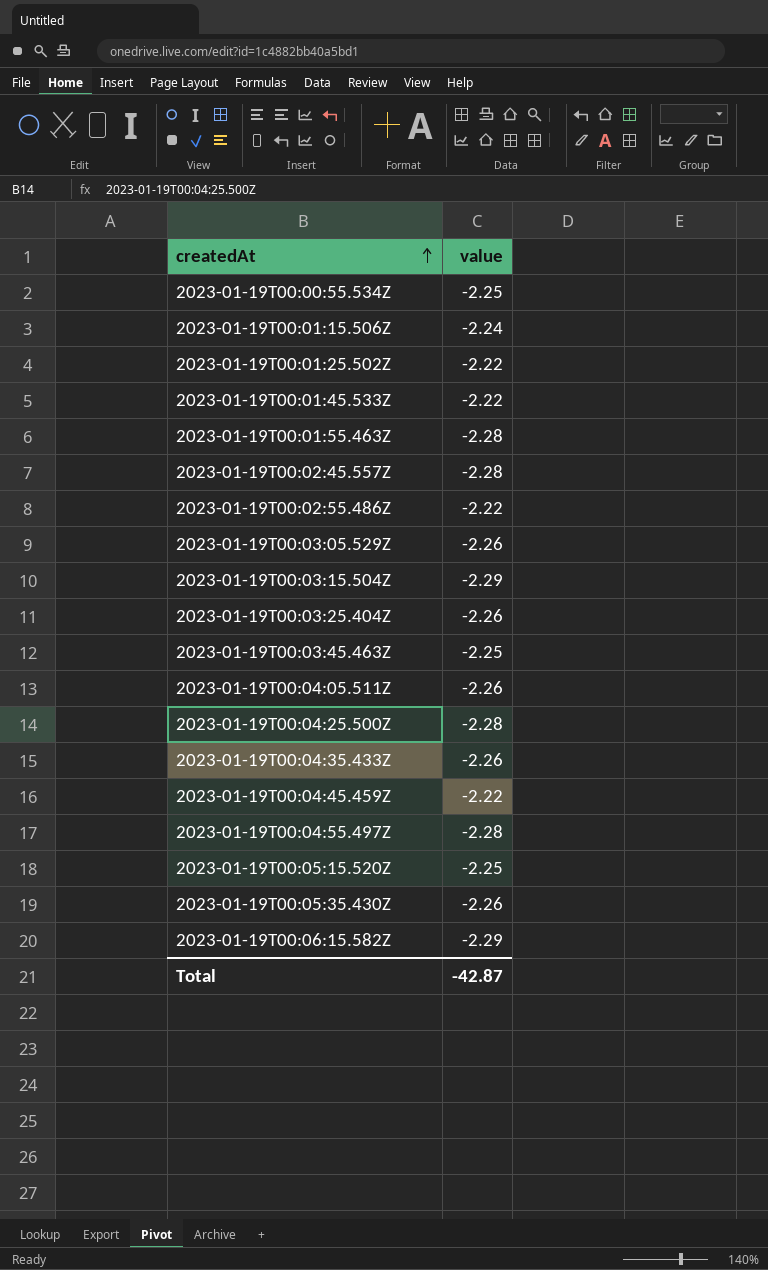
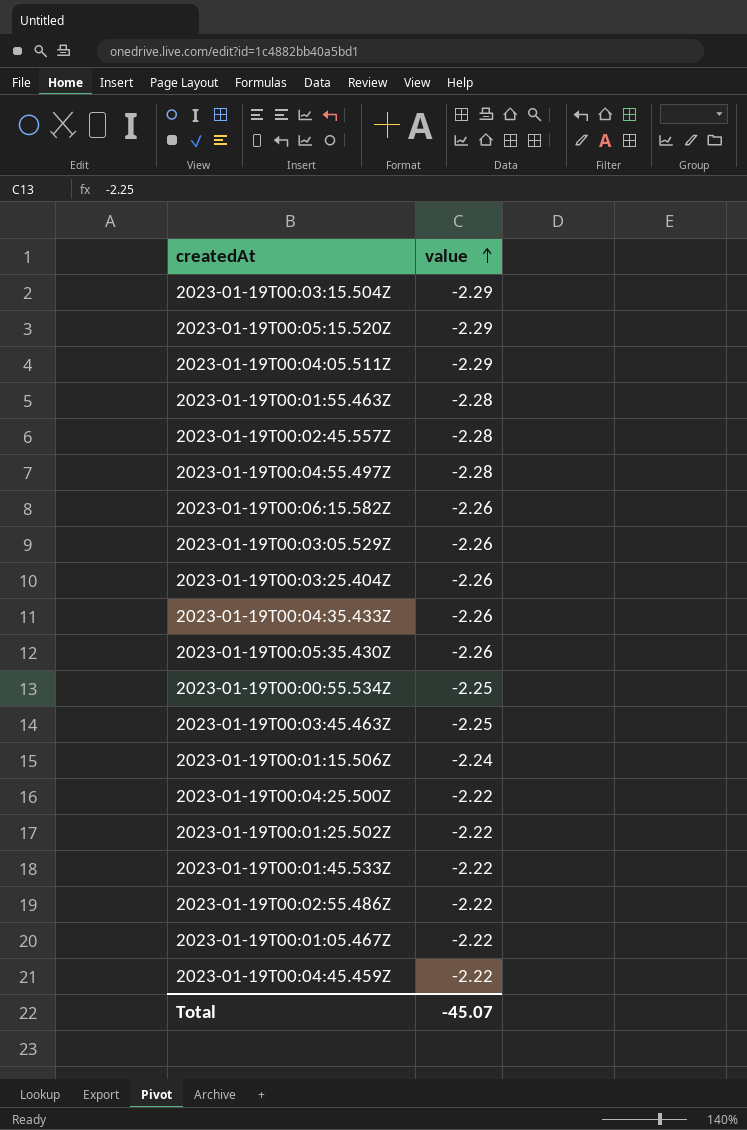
row order: createdAt ascending -> value ascending
2023-01-19T00:05:15.520Z | value: -2.25 -> -2.29
2023-01-19T00:04:05.511Z | value: -2.26 -> -2.29
2023-01-19T00:06:15.582Z | value: -2.29 -> -2.26
2023-01-19T00:04:25.500Z | value: -2.28 -> -2.22
row 2023-01-19T00:01:05.467Z: none -> -2.22
Total | value: -42.87 -> -45.07

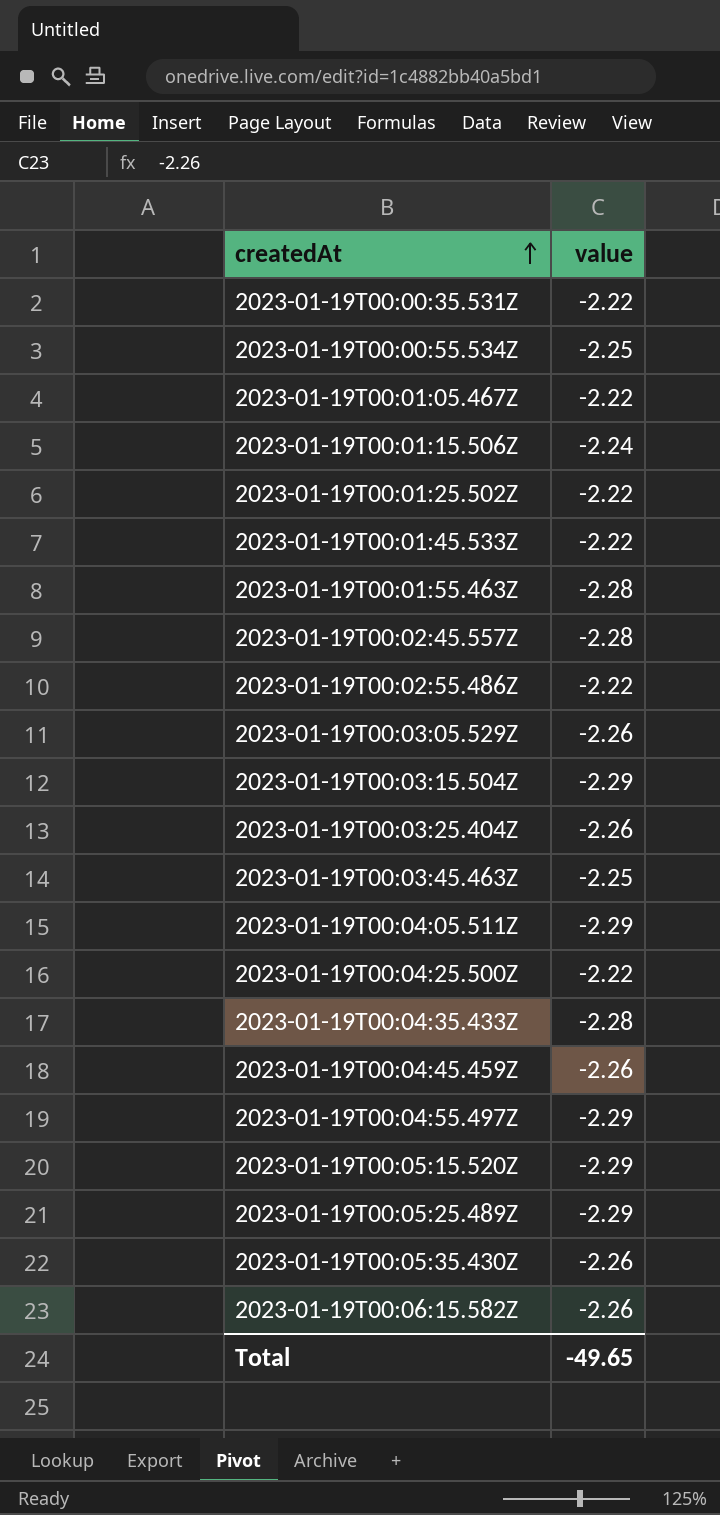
row order: value ascending -> createdAt ascending
row 2023-01-19T00:00:35.531Z: none -> -2.22
2023-01-19T00:04:35.433Z | value: -2.26 -> -2.28
2023-01-19T00:04:45.459Z | value: -2.22 -> -2.26
2023-01-19T00:04:55.497Z | value: -2.28 -> -2.29
row 2023-01-19T00:05:25.489Z: none -> -2.29
Total | value: -45.07 -> -49.65

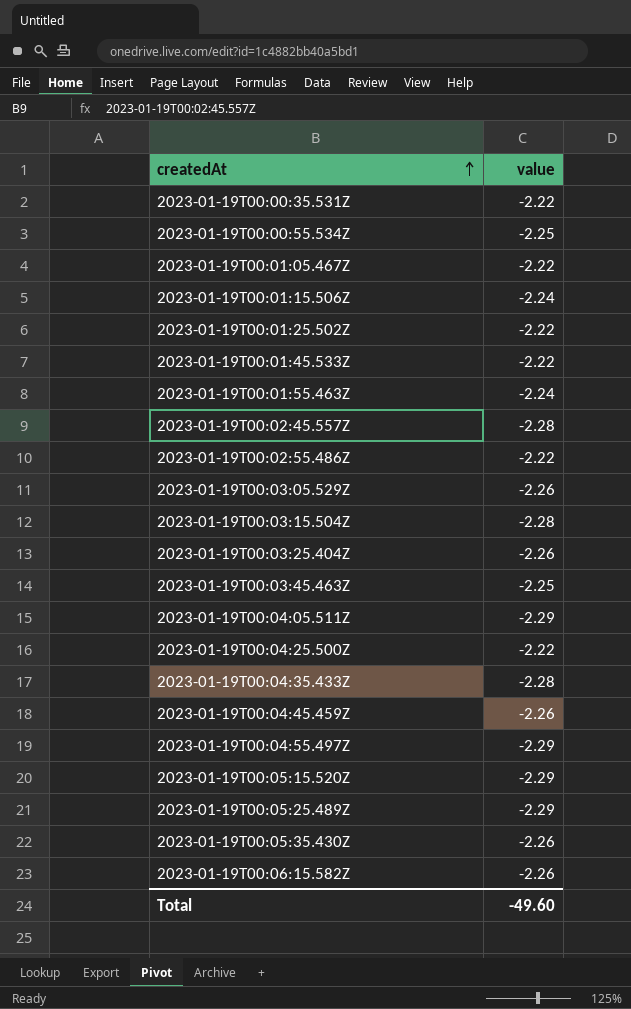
2023-01-19T00:01:55.463Z | value: -2.28 -> -2.24
2023-01-19T00:03:15.504Z | value: -2.29 -> -2.28
Total | value: -49.65 -> -49.60

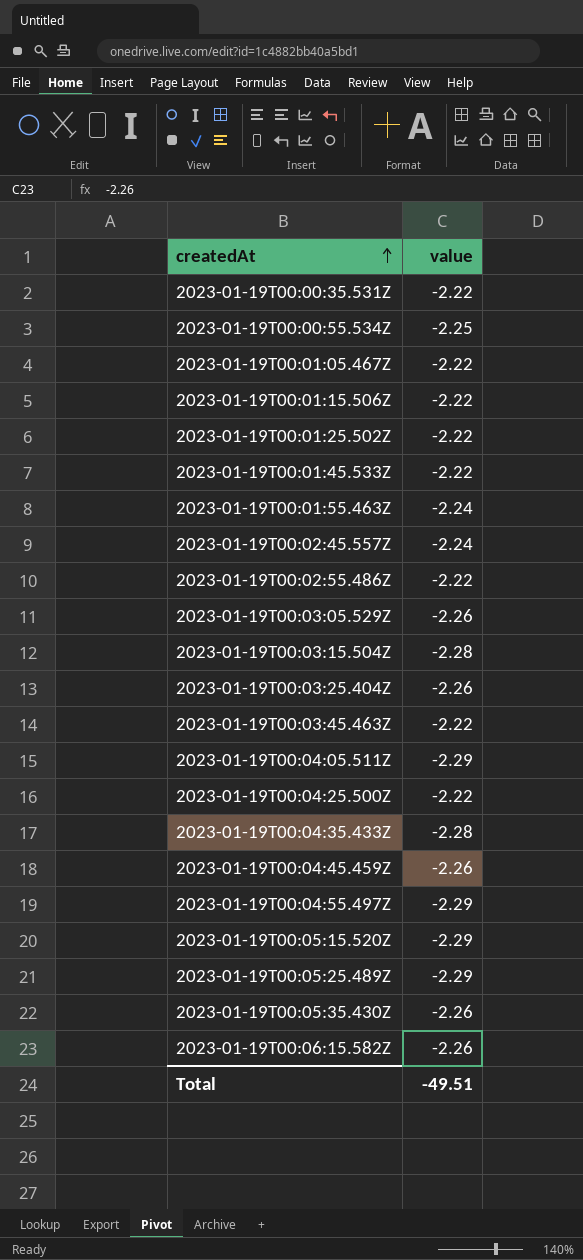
2023-01-19T00:01:15.506Z | value: -2.24 -> -2.22
2023-01-19T00:02:45.557Z | value: -2.28 -> -2.24
2023-01-19T00:03:45.463Z | value: -2.25 -> -2.22
Total | value: -49.60 -> -49.51

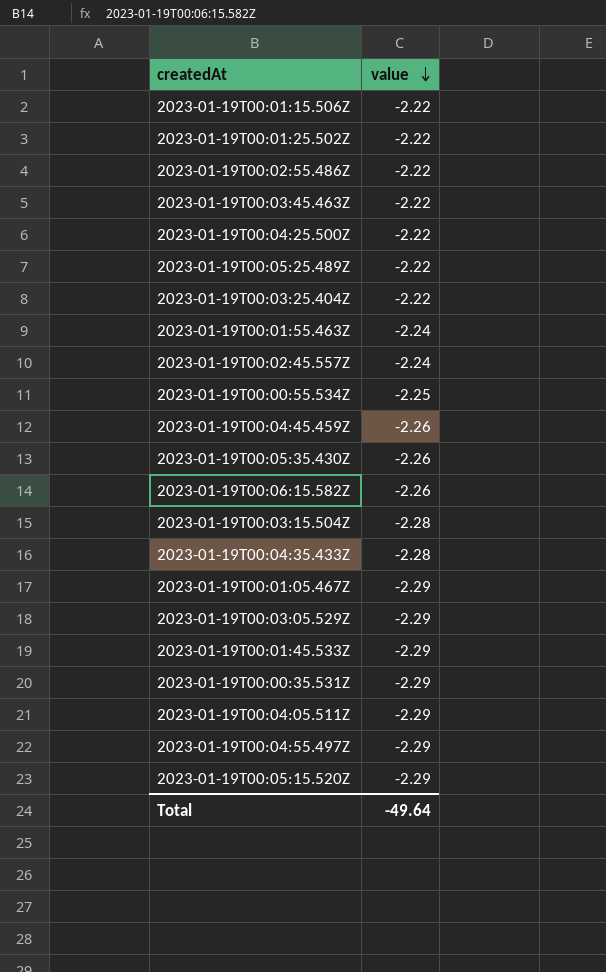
row order: createdAt ascending -> value descending
2023-01-19T00:05:25.489Z | value: -2.29 -> -2.22
2023-01-19T00:03:25.404Z | value: -2.26 -> -2.22
2023-01-19T00:01:05.467Z | value: -2.22 -> -2.29
2023-01-19T00:03:05.529Z | value: -2.26 -> -2.29
2023-01-19T00:01:45.533Z | value: -2.22 -> -2.29
2023-01-19T00:00:35.531Z | value: -2.22 -> -2.29
Total | value: -49.51 -> -49.64

